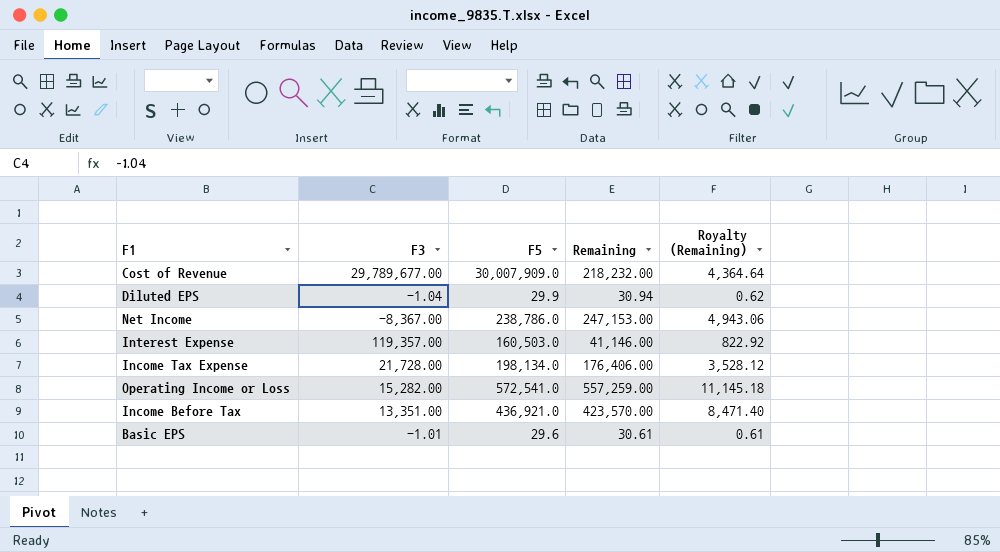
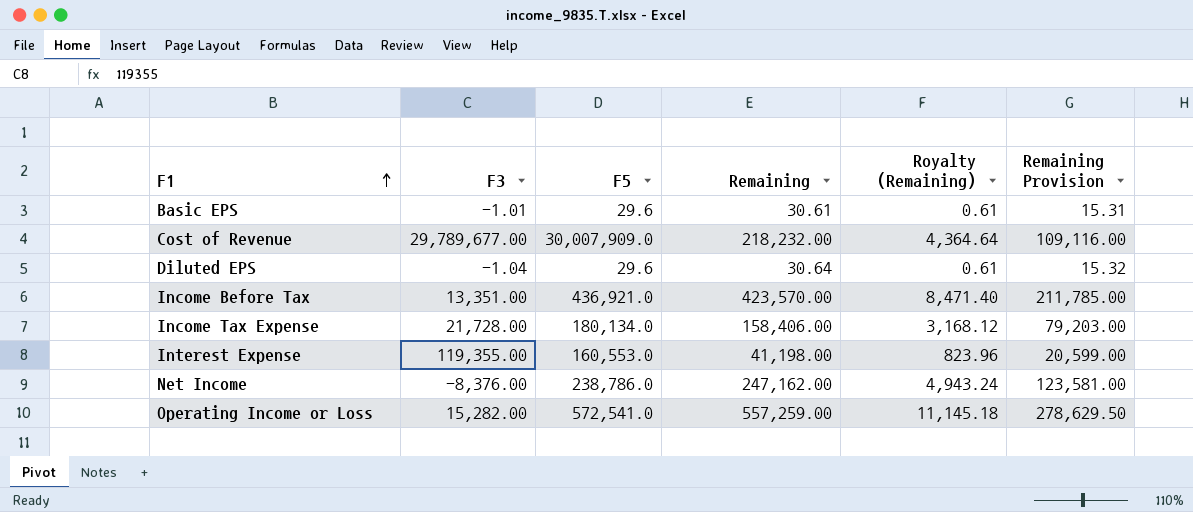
row order: none -> F1 ascending
column Remaining Provision | formula: none -> [Remaining] * 0.5
Diluted EPS | F5: 29.9 -> 29.6
Diluted EPS | Remaining: 30.94 -> 30.64
Diluted EPS | Royalty (Remaining): 0.62 -> 0.61
Income Tax Expense | F5: 198,134.0 -> 180,134.0
Income Tax Expense | Remaining: 176,406.00 -> 158,406.00
Income Tax Expense | Royalty (Remaining): 3,528.12 -> 3,168.12
Interest Expense | F3: 119,357.00 -> 119,355.00
Interest Expense | F5: 160,503.0 -> 160,553.0
Interest Expense | Remaining: 41,146.00 -> 41,198.00
Interest Expense | Royalty (Remaining): 822.92 -> 823.96
Net Income | F3: -8,367.00 -> -8,376.00
Net Income | Remaining: 247,153.00 -> 247,162.00
Net Income | Royalty (Remaining): 4,943.06 -> 4,943.24

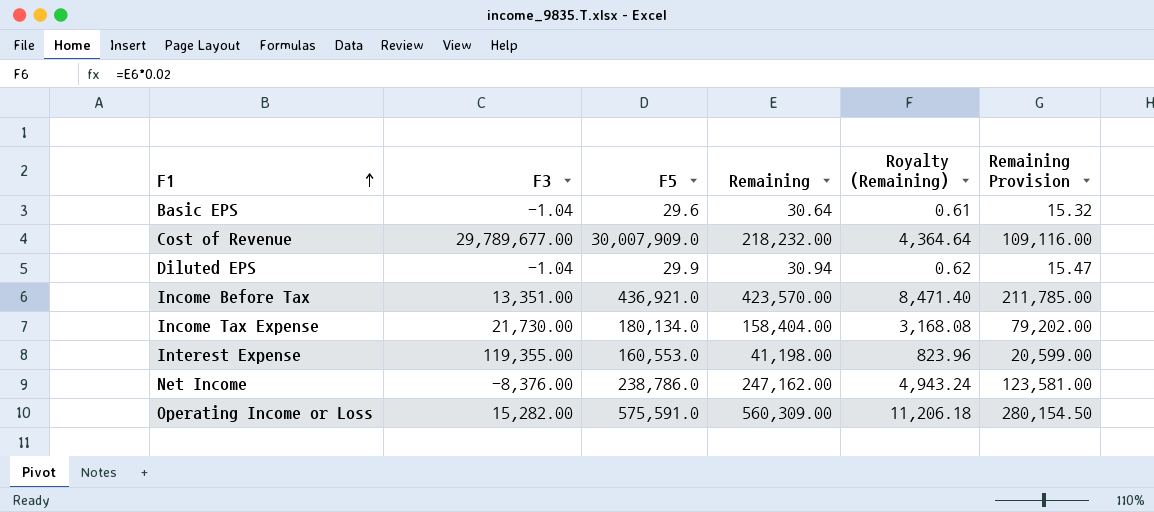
Basic EPS | F3: -1.01 -> -1.04
Basic EPS | Remaining: 30.61 -> 30.64
Basic EPS | Remaining Provision: 15.31 -> 15.32
Diluted EPS | F5: 29.6 -> 29.9
Diluted EPS | Remaining: 30.64 -> 30.94
Diluted EPS | Royalty (Remaining): 0.61 -> 0.62
Diluted EPS | Remaining Provision: 15.32 -> 15.47
Income Tax Expense | F3: 21,728.00 -> 21,730.00
Income Tax Expense | Remaining: 158,406.00 -> 158,404.00
Income Tax Expense | Royalty (Remaining): 3,168.12 -> 3,168.08
Income Tax Expense | Remaining Provision: 79,203.00 -> 79,202.00
Operating Income or Loss | F5: 572,541.0 -> 575,591.0
Operating Income or Loss | Remaining: 557,259.00 -> 560,309.00
Operating Income or Loss | Royalty (Remaining): 11,145.18 -> 11,206.18
Operating Income or Loss | Remaining Provision: 278,629.50 -> 280,154.50

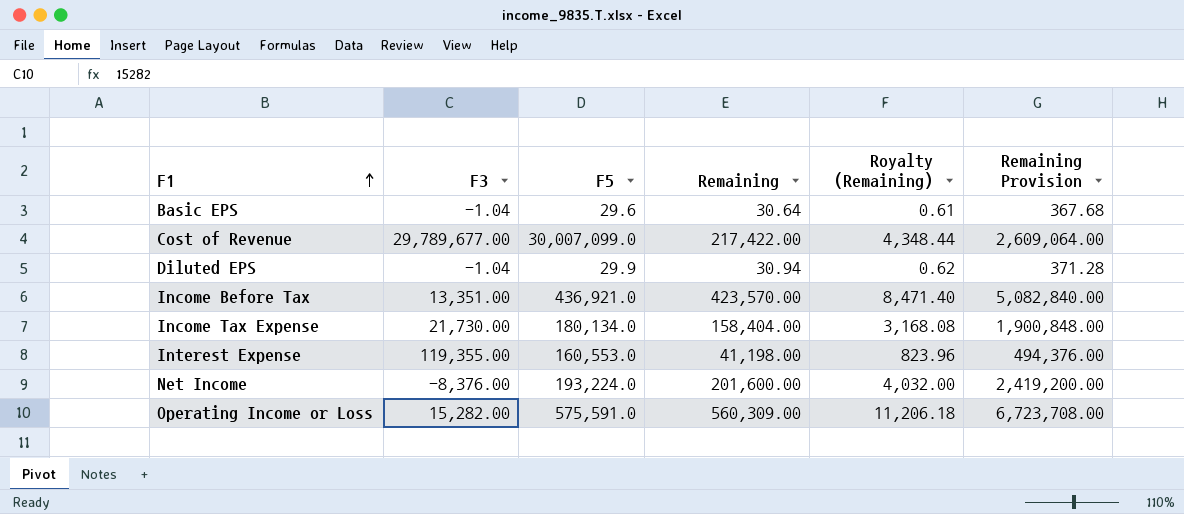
column Remaining Provision | formula: [Remaining] * 0.5 -> [Remaining] * 12
Cost of Revenue | F5: 30,007,909.0 -> 30,007,099.0
Cost of Revenue | Remaining: 218,232.00 -> 217,422.00
Cost of Revenue | Royalty (Remaining): 4,364.64 -> 4,348.44
Net Income | F5: 238,786.0 -> 193,224.0
Net Income | Remaining: 247,162.00 -> 201,600.00
Net Income | Royalty (Remaining): 4,943.24 -> 4,032.00

